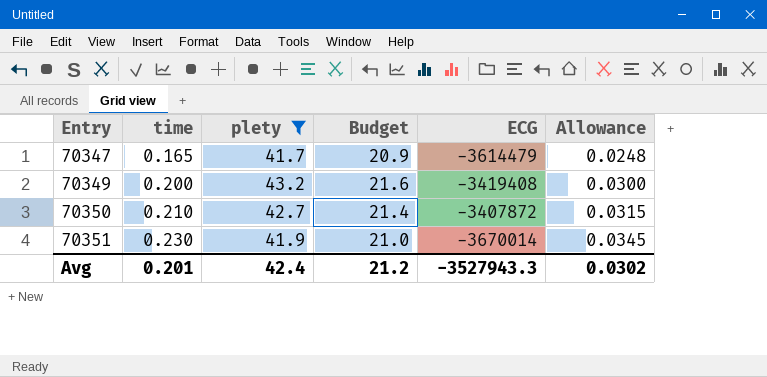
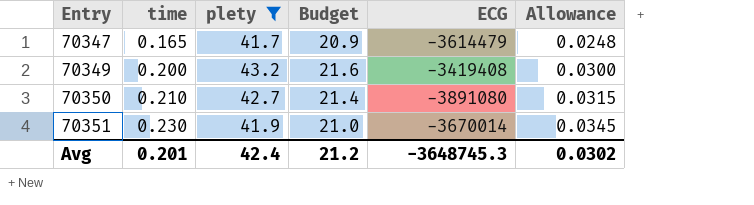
70350 | ECG: -3407872 -> -3891080
Avg | ECG: -3527943.3 -> -3648745.3

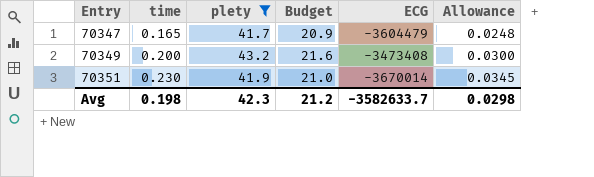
row 70350: 0.210 | 42.7 | 21.4 | -3891080 | 0.0315 -> none
70347 | ECG: -3614479 -> -3604479
70349 | ECG: -3419408 -> -3473408
Avg | time: 0.201 -> 0.198
Avg | plety: 42.4 -> 42.3
Avg | ECG: -3648745.3 -> -3582633.7
Avg | Allowance: 0.0302 -> 0.0298

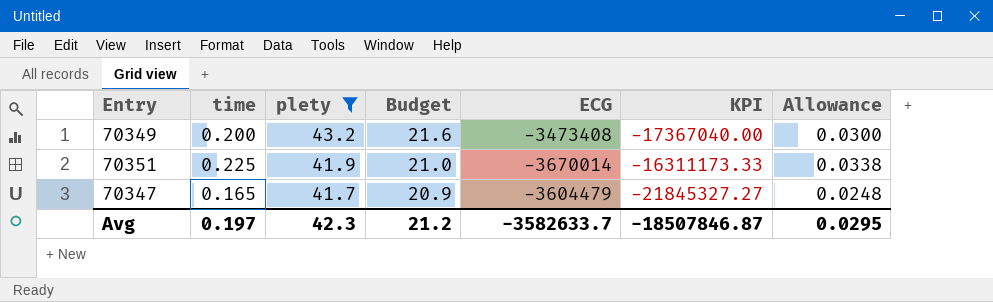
row order: Entry ascending -> plety descending
column KPI | formula: none -> [ECG] / [time]
70351 | time: 0.230 -> 0.225
70351 | Allowance: 0.0345 -> 0.0338
Avg | time: 0.198 -> 0.197
Avg | Allowance: 0.0298 -> 0.0295

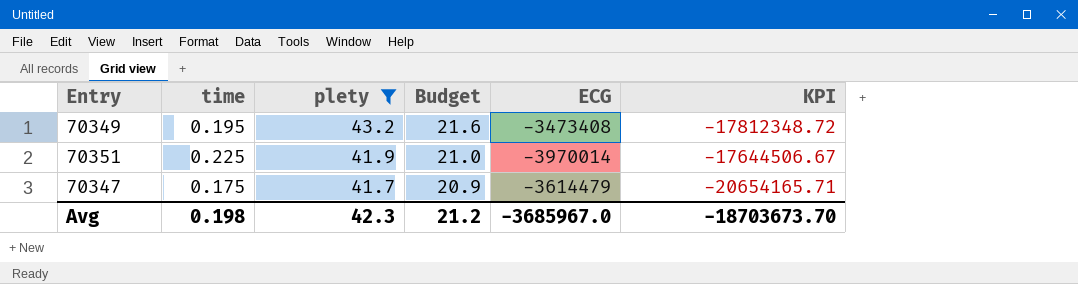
column Allowance | formula: [time] * 0.15 -> none
70349 | time: 0.200 -> 0.195
70349 | KPI: -17367040.00 -> -17812348.72
70351 | ECG: -3670014 -> -3970014
70351 | KPI: -16311173.33 -> -17644506.67
70347 | time: 0.165 -> 0.175
70347 | ECG: -3604479 -> -3614479
70347 | KPI: -21845327.27 -> -20654165.71
Avg | time: 0.197 -> 0.198
Avg | ECG: -3582633.7 -> -3685967.0
Avg | KPI: -18507846.87 -> -18703673.70

